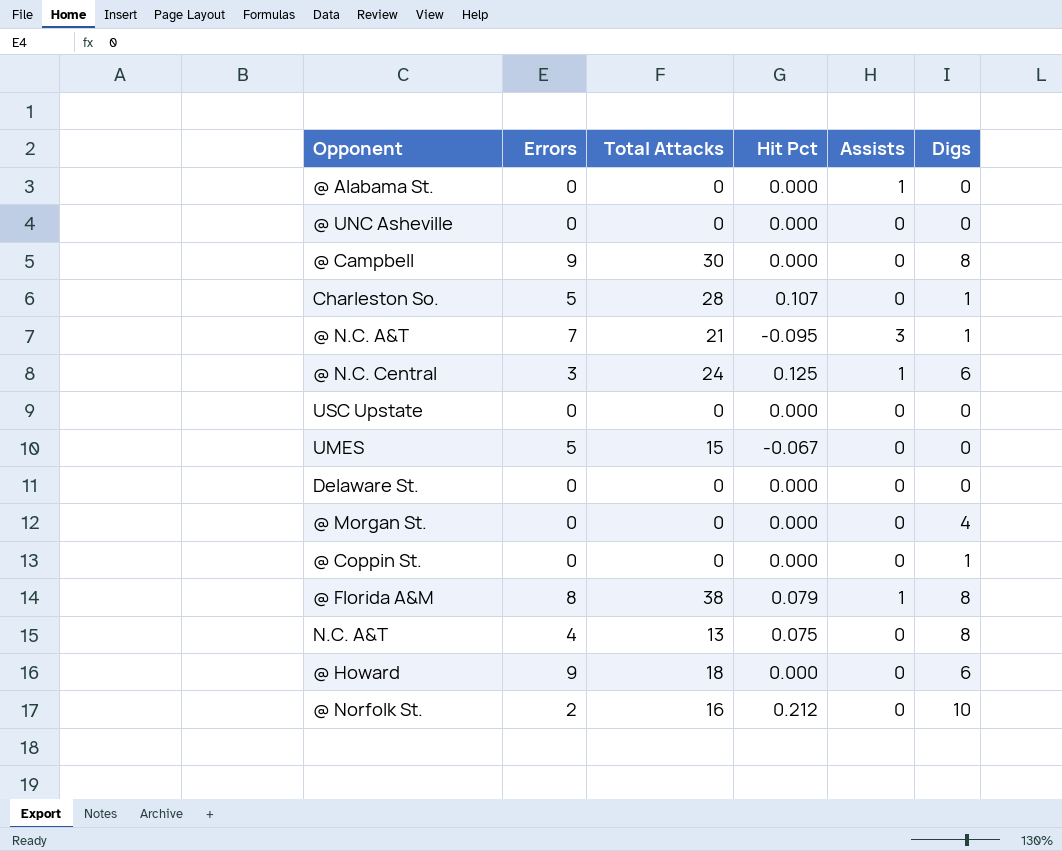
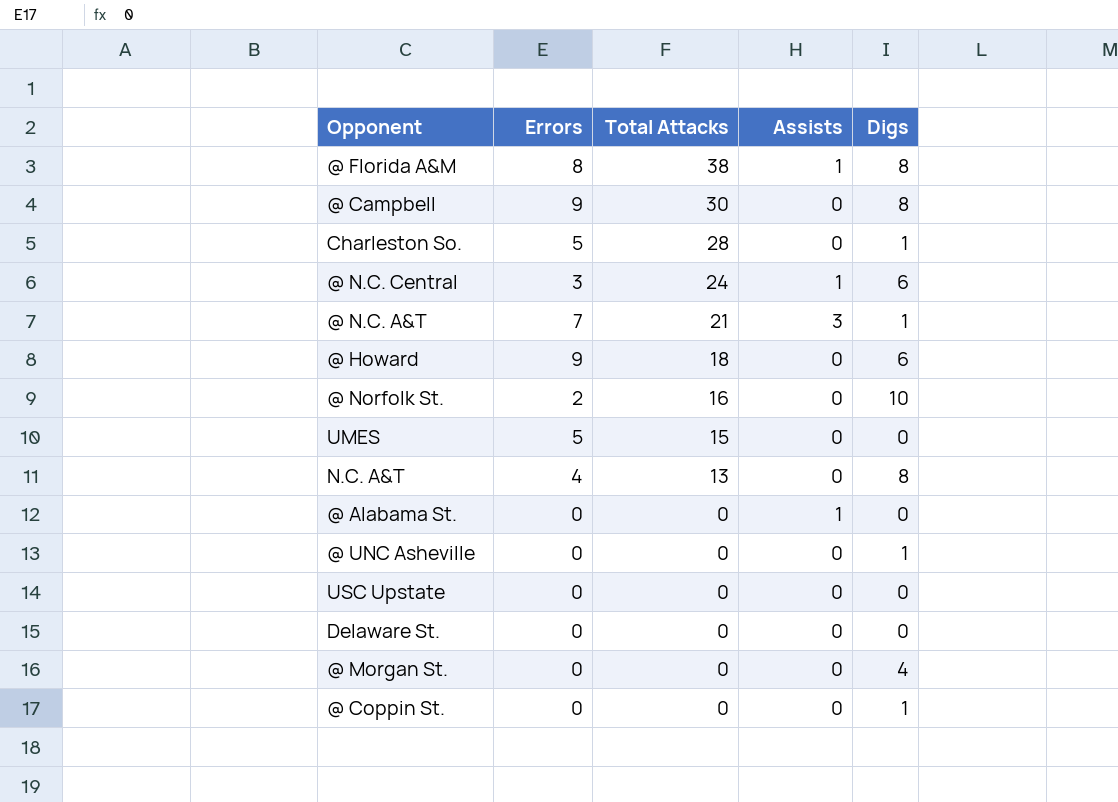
row order: none -> Total Attacks descending
column Hit Pct | position: 4 -> none
@ UNC Asheville | Digs: 0 -> 1

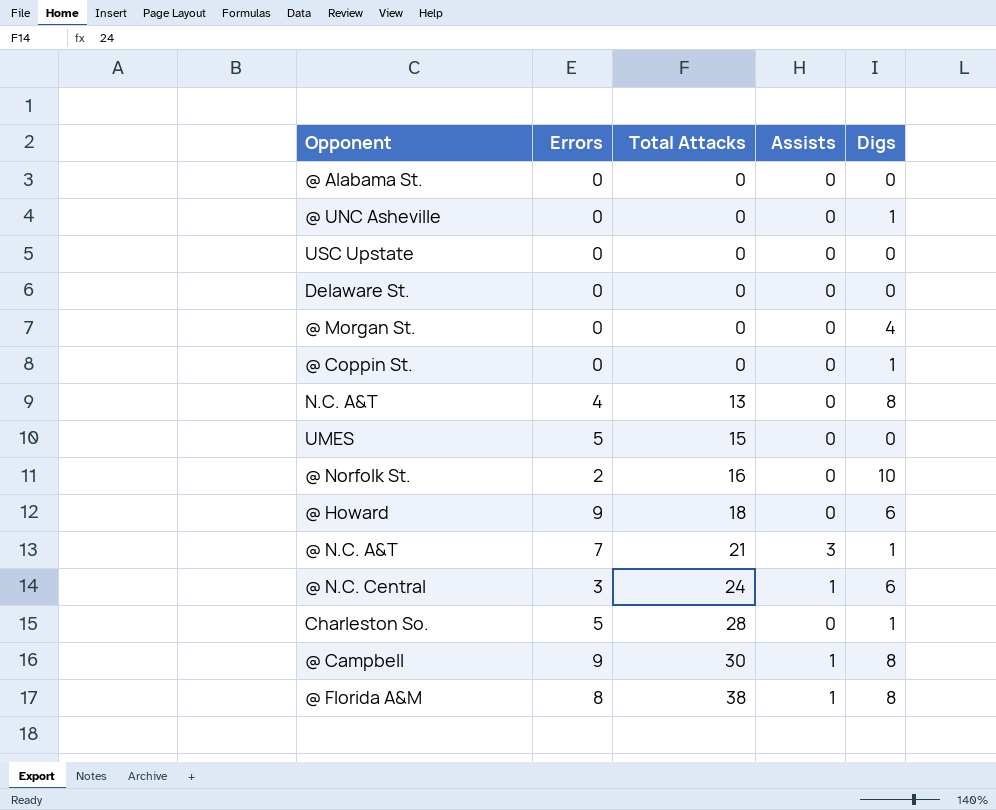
row order: Total Attacks descending -> Total Attacks ascending
@ Alabama St. | Assists: 1 -> 0
@ Campbell | Assists: 0 -> 1

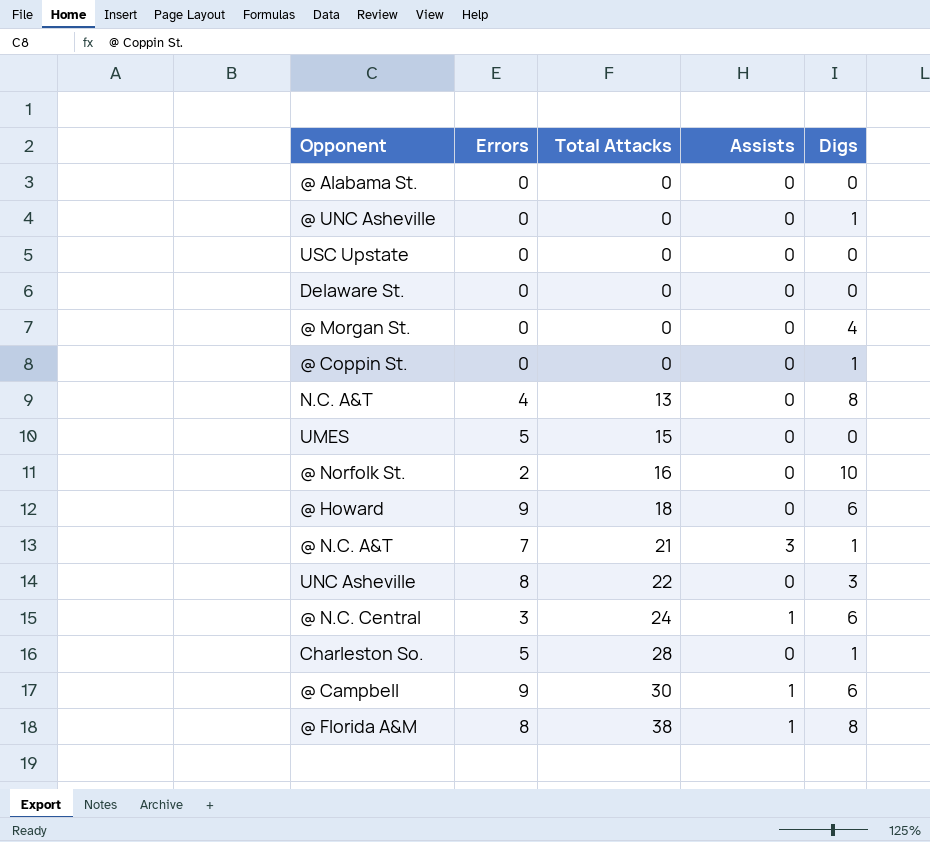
row UNC Asheville: none -> 8 | 22 | 0 | 3
@ Campbell | Digs: 8 -> 6

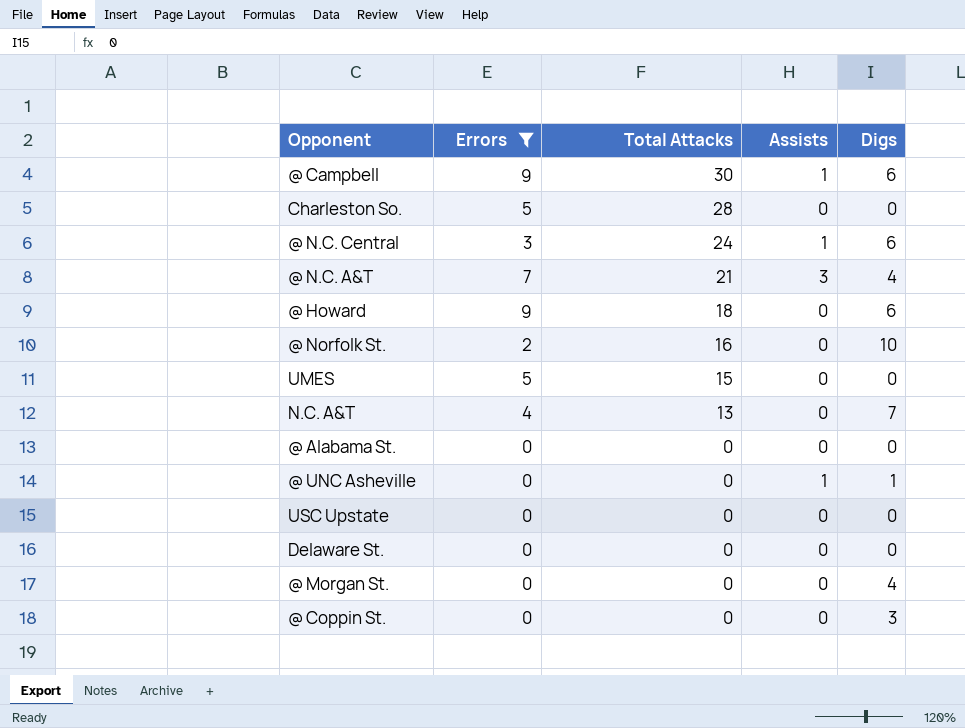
filter: none -> Errors != 8
row order: Total Attacks ascending -> Total Attacks descending
Charleston So. | Digs: 1 -> 0
@ N.C. A&T | Digs: 1 -> 4
N.C. A&T | Digs: 8 -> 7
@ UNC Asheville | Assists: 0 -> 1
@ Coppin St. | Digs: 1 -> 3

